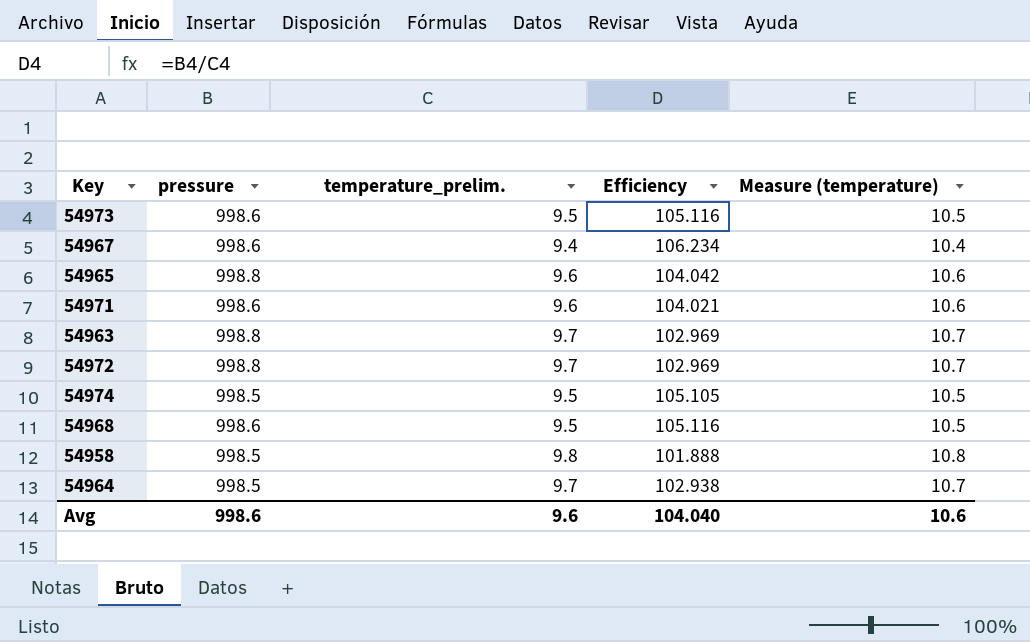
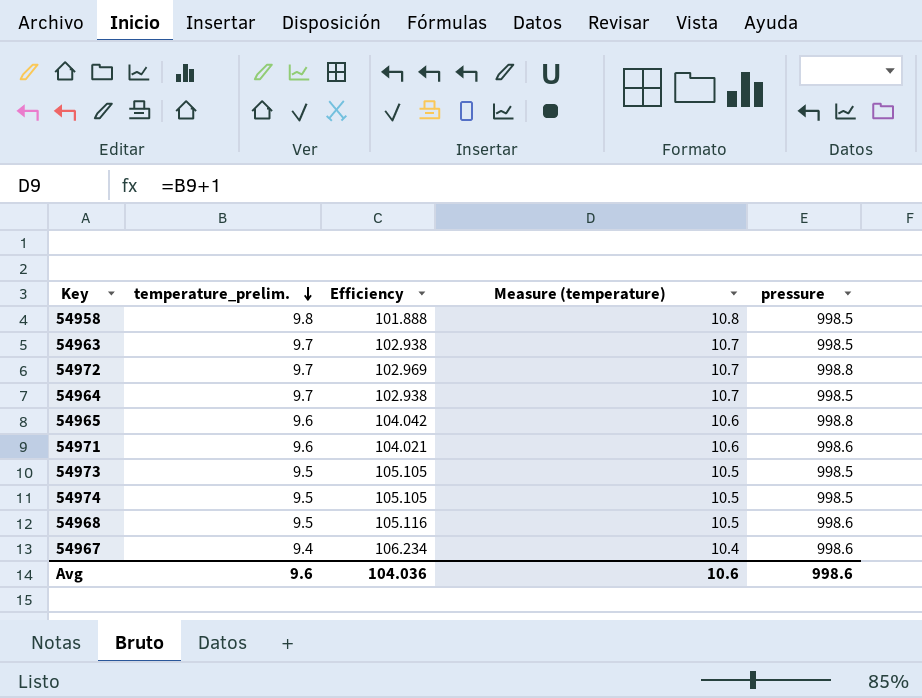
row order: none -> temperature_prelim. descending
column pressure | position: 2 -> 5
54963 | Efficiency: 102.969 -> 102.938
54963 | pressure: 998.8 -> 998.5
54973 | Efficiency: 105.116 -> 105.105
54973 | pressure: 998.6 -> 998.5
Avg | Efficiency: 104.040 -> 104.036

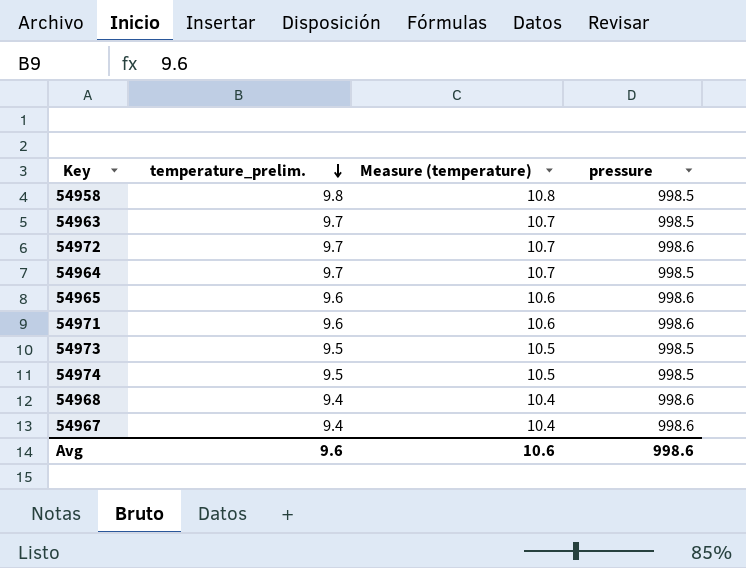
column Efficiency | formula: [pressure] / [temperature_prelim.] -> none
54972 | pressure: 998.8 -> 998.6
54965 | pressure: 998.8 -> 998.6
54968 | temperature_prelim.: 9.5 -> 9.4
54968 | Measure (temperature): 10.5 -> 10.4

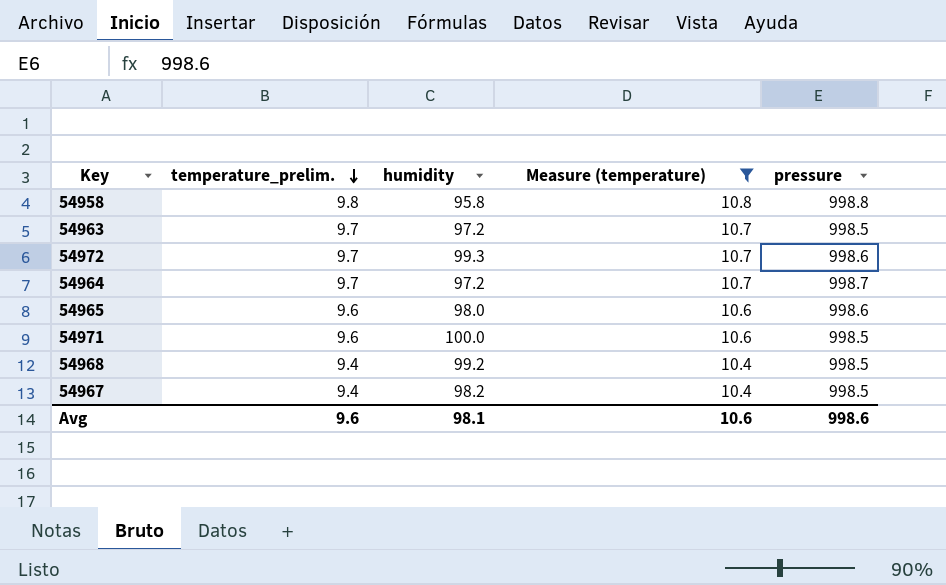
filter: none -> Measure (temperature) != 10.5
column humidity | position: none -> 3
54958 | pressure: 998.5 -> 998.8
54964 | pressure: 998.5 -> 998.7
54971 | pressure: 998.6 -> 998.5
54968 | pressure: 998.6 -> 998.5
54967 | pressure: 998.6 -> 998.5

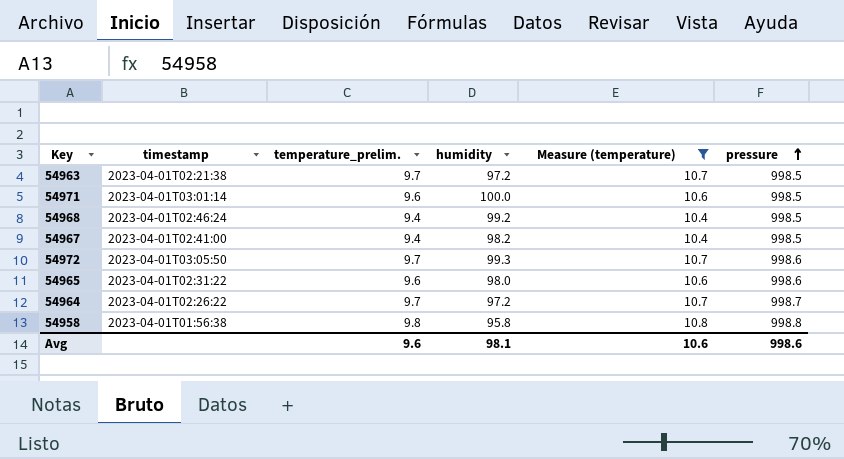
row order: temperature_prelim. descending -> pressure ascending
column timestamp | position: none -> 2

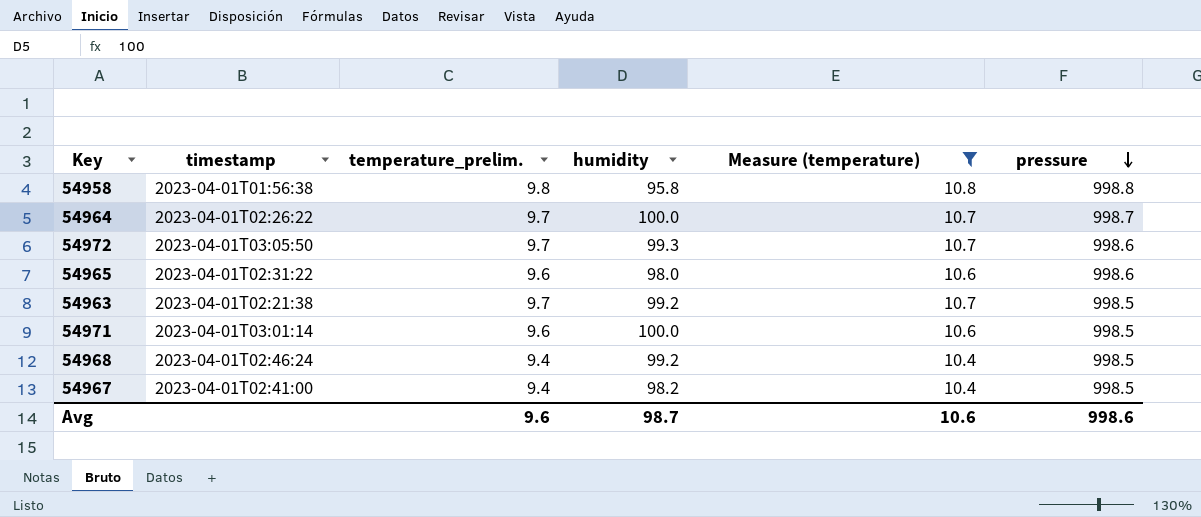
row order: pressure ascending -> pressure descending
54964 | humidity: 97.2 -> 100.0
54963 | humidity: 97.2 -> 99.2
Avg | humidity: 98.1 -> 98.7

